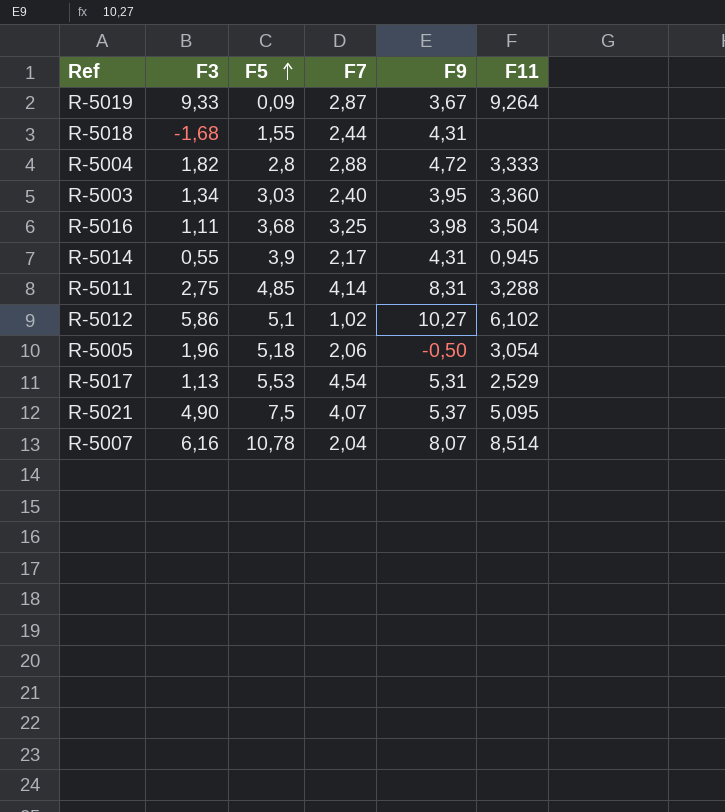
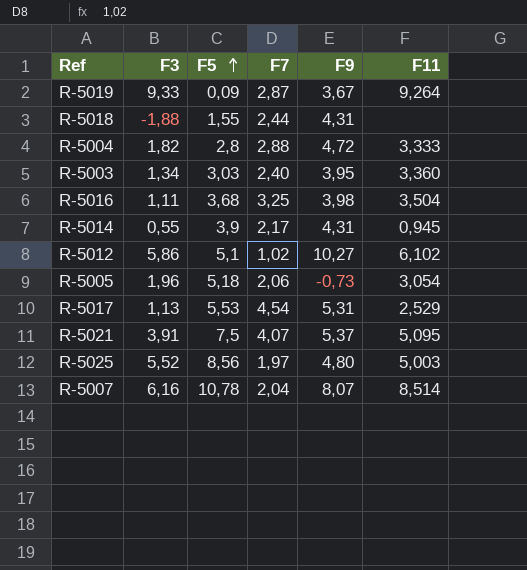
row R-5011: 2,75 | 4,85 | 4,14 | 8,31 | 3,288 -> none
R-5018 | F3: -1,68 -> -1,88
R-5005 | F9: -0,50 -> -0,73
R-5021 | F3: 4,90 -> 3,91
row R-5025: none -> 5,52 | 8,56 | 1,97 | 4,80 | 5,003

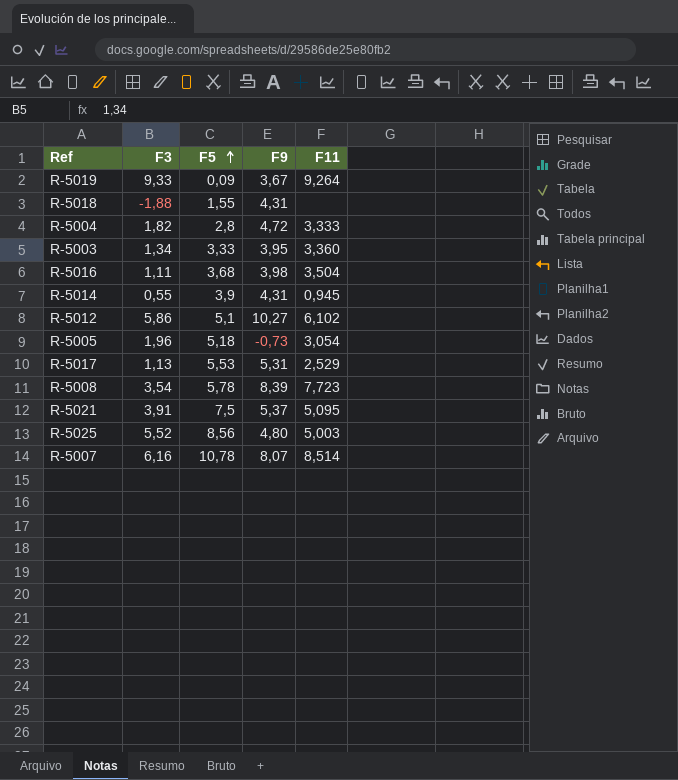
column F7 | position: 4 -> none
R-5003 | F5: 3,03 -> 3,33
row R-5008: none -> 3,54 | 5,78 | 8,39 | 7,723

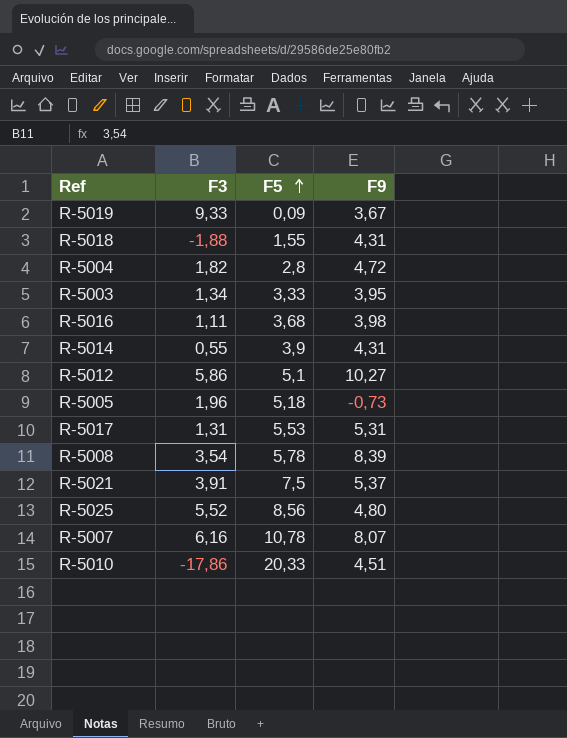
column F11 | position: 5 -> none
R-5017 | F3: 1,13 -> 1,31
row R-5010: none -> -17,86 | 20,33 | 4,51

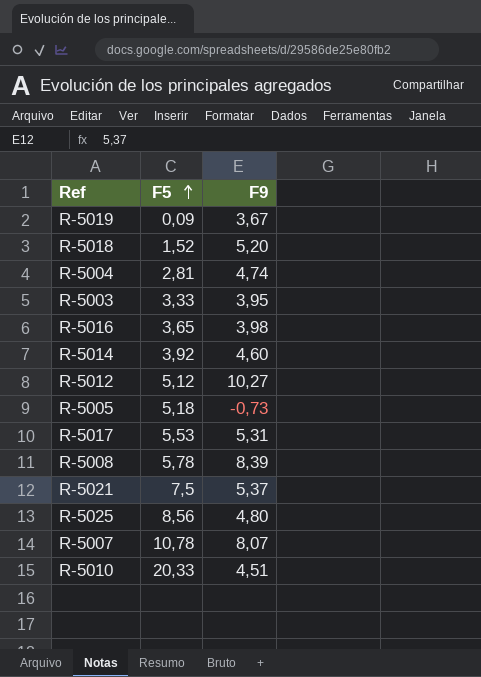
column F3 | position: 2 -> none
R-5018 | F5: 1,55 -> 1,52
R-5018 | F9: 4,31 -> 5,20
R-5004 | F5: 2,8 -> 2,81
R-5004 | F9: 4,72 -> 4,74
R-5016 | F5: 3,68 -> 3,65
R-5014 | F5: 3,9 -> 3,92
R-5014 | F9: 4,31 -> 4,60
R-5012 | F5: 5,1 -> 5,12

